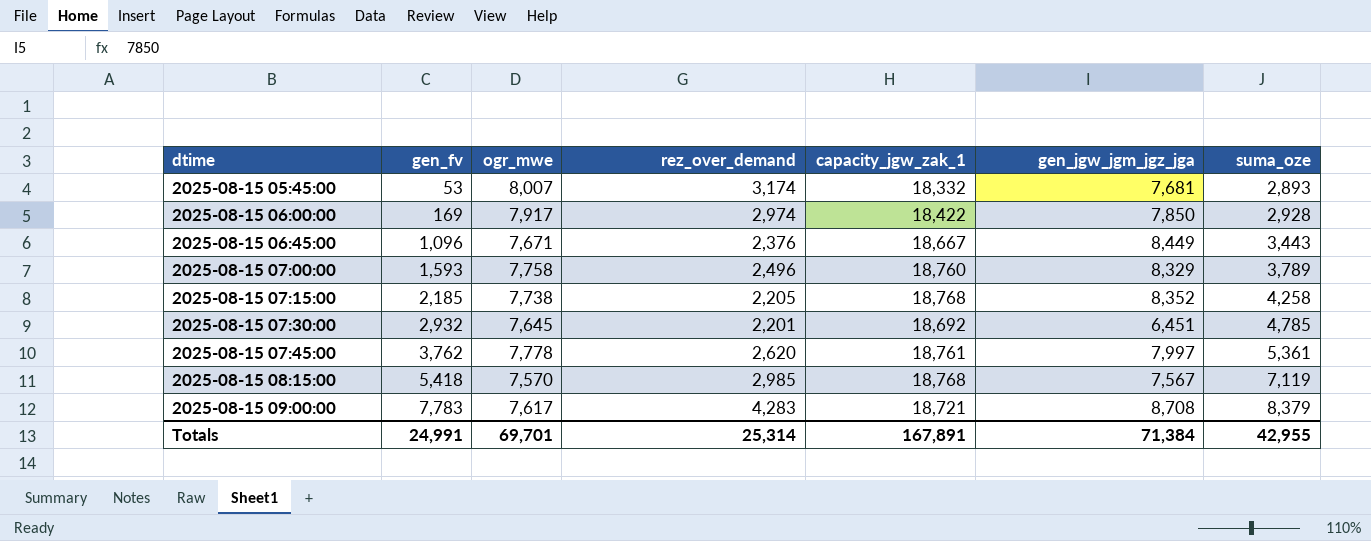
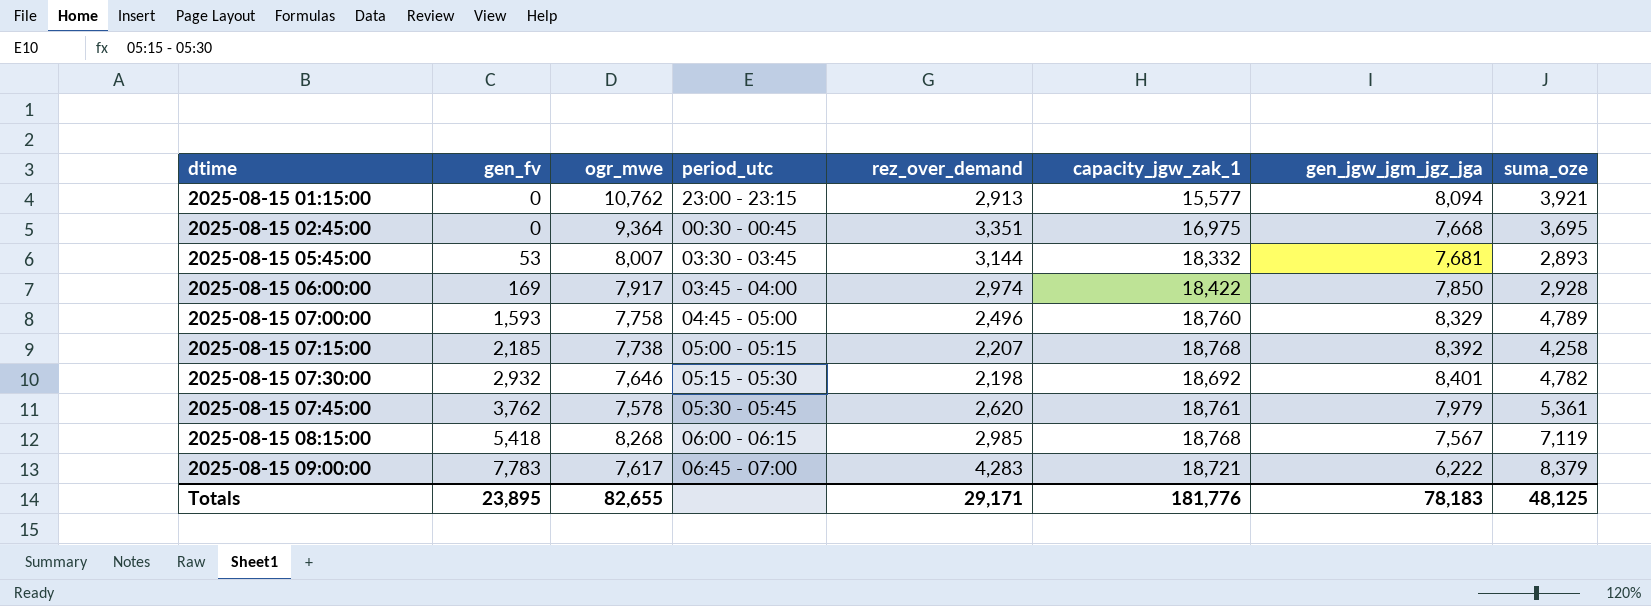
column period_utc | position: none -> 4
row 2025-08-15 06:45:00: 1,096 | 7,671 | 2,376 | 18,667 | 8,449 | 3,443 -> none
row 2025-08-15 01:15:00: none -> 0 | 10,762 | 23:00 - 23:15 | 2,913 | 15,577 | 8,094 | 3,921
row 2025-08-15 02:45:00: none -> 0 | 9,364 | 00:30 - 00:45 | 3,351 | 16,975 | 7,668 | 3,695
2025-08-15 05:45:00 | rez_over_demand: 3,174 -> 3,144
2025-08-15 07:00:00 | suma_oze: 3,789 -> 4,789
2025-08-15 07:15:00 | rez_over_demand: 2,205 -> 2,207
2025-08-15 07:15:00 | gen_jgw_jgm_jgz_jga: 8,352 -> 8,392
2025-08-15 07:30:00 | ogr_mwe: 7,645 -> 7,646
2025-08-15 07:30:00 | rez_over_demand: 2,201 -> 2,198
2025-08-15 07:30:00 | gen_jgw_jgm_jgz_jga: 6,451 -> 8,401
2025-08-15 07:30:00 | suma_oze: 4,785 -> 4,782
2025-08-15 07:45:00 | ogr_mwe: 7,778 -> 7,578
2025-08-15 07:45:00 | gen_jgw_jgm_jgz_jga: 7,997 -> 7,979
2025-08-15 08:15:00 | ogr_mwe: 7,570 -> 8,268
2025-08-15 09:00:00 | gen_jgw_jgm_jgz_jga: 8,708 -> 6,222
Totals | gen_fv: 24,991 -> 23,895
Totals | ogr_mwe: 69,701 -> 82,655
Totals | rez_over_demand: 25,314 -> 29,171
Totals | capacity_jgw_zak_1: 167,891 -> 181,776
Totals | gen_jgw_jgm_jgz_jga: 71,384 -> 78,183
Totals | suma_oze: 42,955 -> 48,125

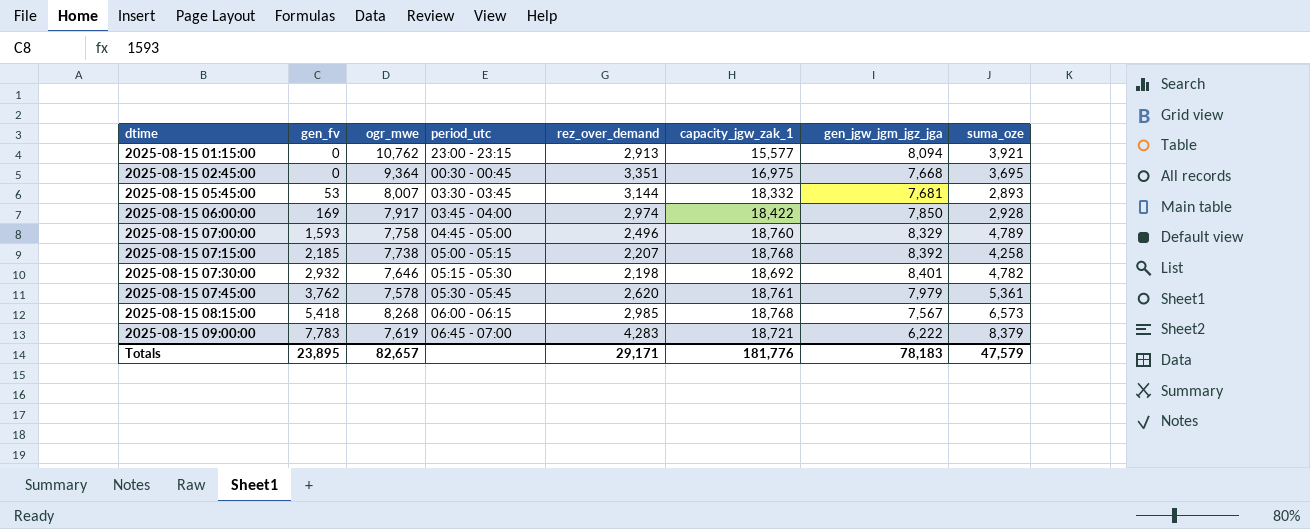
2025-08-15 08:15:00 | suma_oze: 7,119 -> 6,573
2025-08-15 09:00:00 | ogr_mwe: 7,617 -> 7,619
Totals | ogr_mwe: 82,655 -> 82,657
Totals | suma_oze: 48,125 -> 47,579

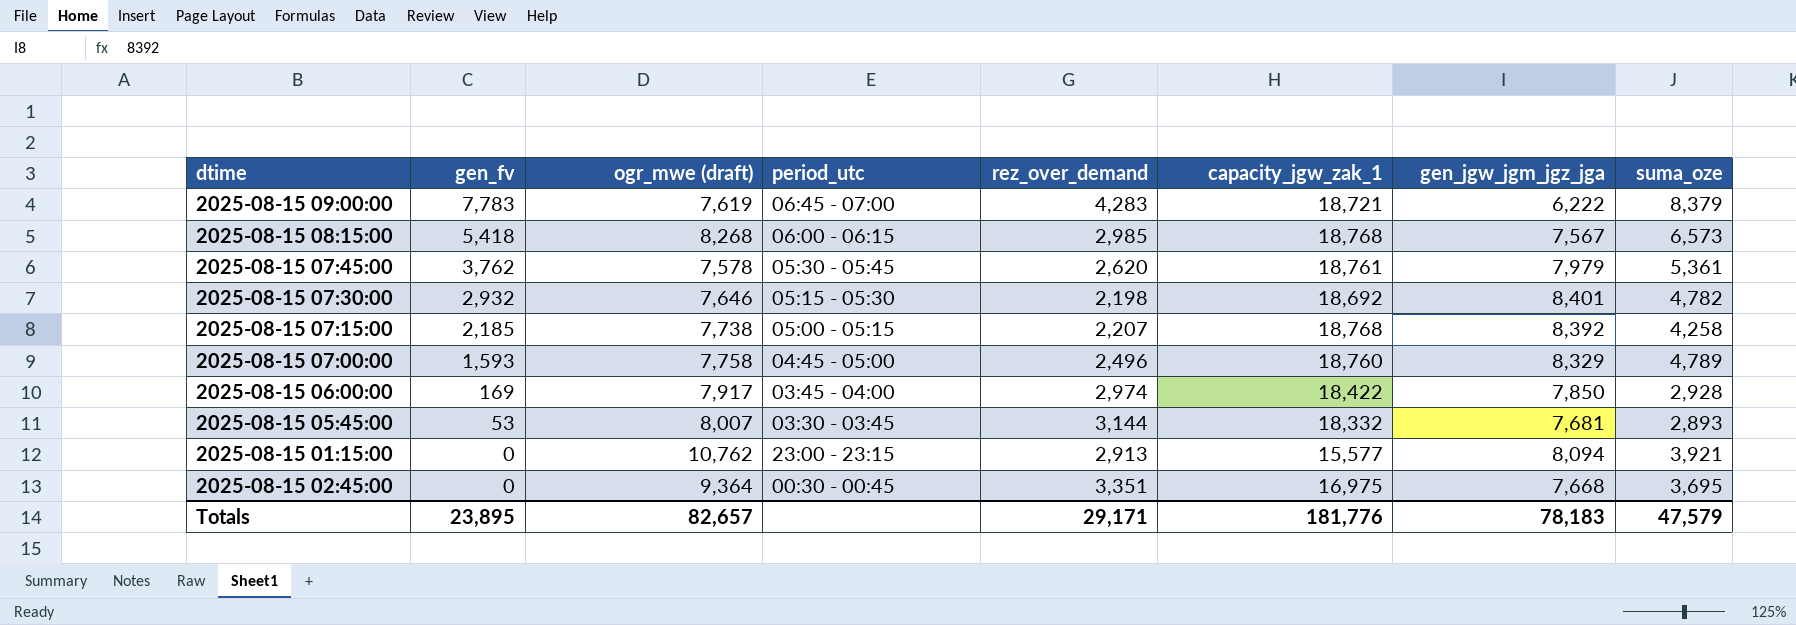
row order: dtime ascending -> gen_fv descending
column name: ogr_mwe -> ogr_mwe (draft)

